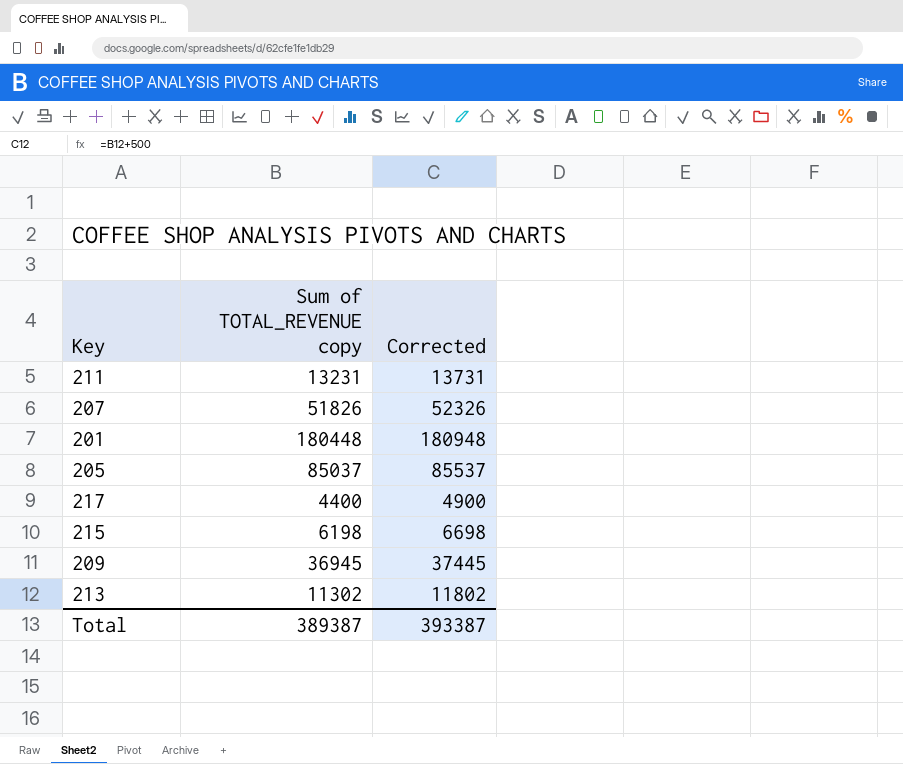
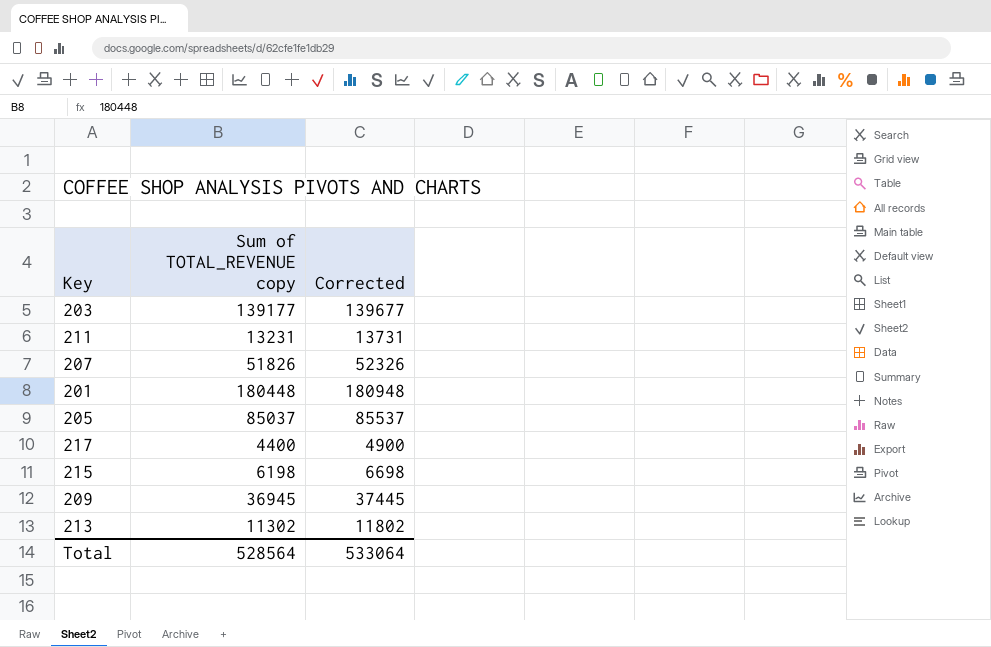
row 203: none -> 139177 | 139677
Total | Sum of TOTAL_REVENUE copy: 389387 -> 528564
Total | Corrected: 393387 -> 533064

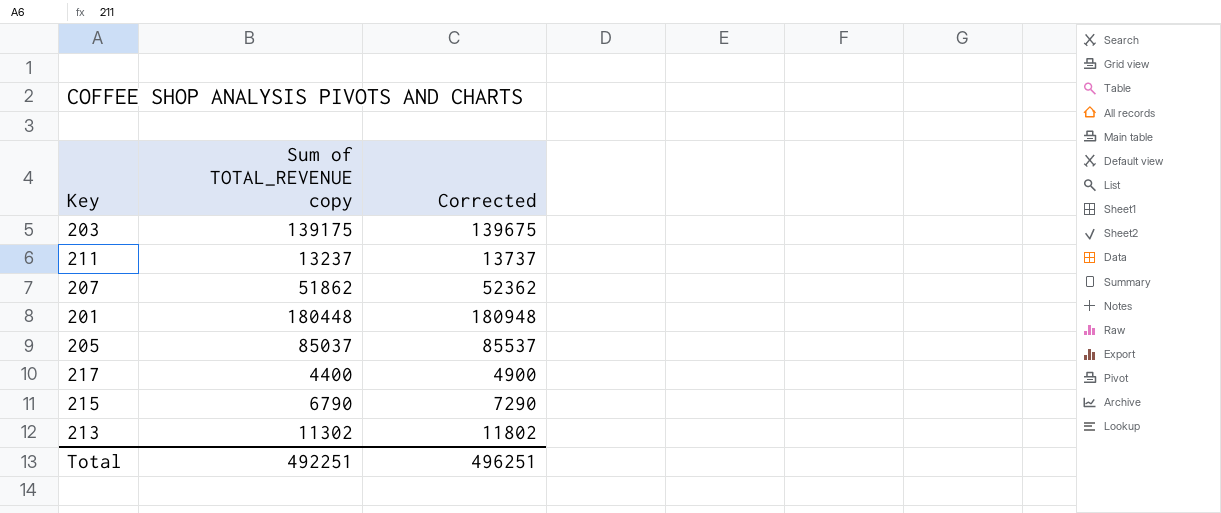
row 209: 36945 | 37445 -> none
203 | Sum of TOTAL_REVENUE copy: 139177 -> 139175
203 | Corrected: 139677 -> 139675
211 | Sum of TOTAL_REVENUE copy: 13231 -> 13237
211 | Corrected: 13731 -> 13737
207 | Sum of TOTAL_REVENUE copy: 51826 -> 51862
207 | Corrected: 52326 -> 52362
215 | Sum of TOTAL_REVENUE copy: 6198 -> 6790
215 | Corrected: 6698 -> 7290
Total | Sum of TOTAL_REVENUE copy: 528564 -> 492251
Total | Corrected: 533064 -> 496251

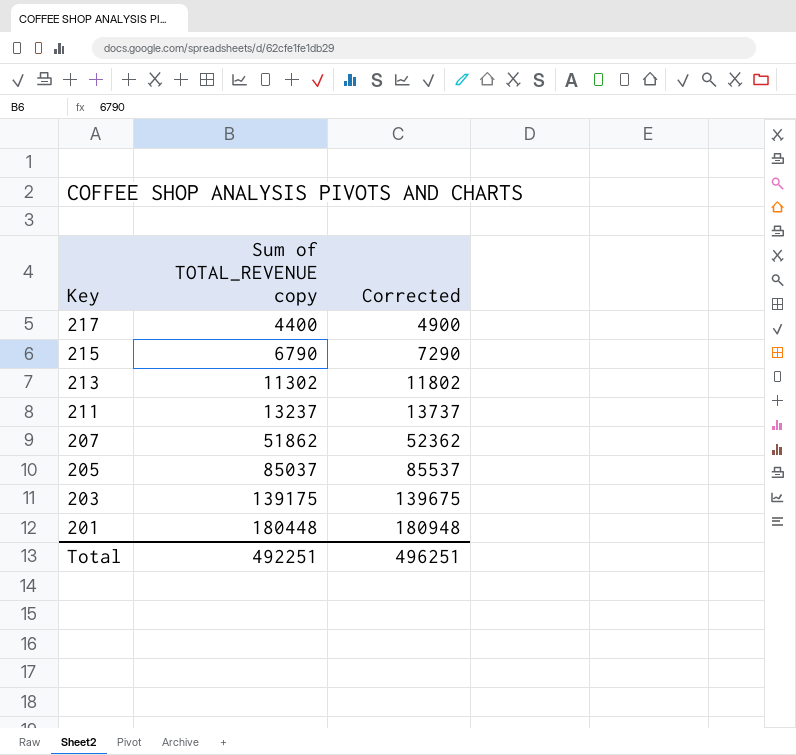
row order: none -> Key descending

